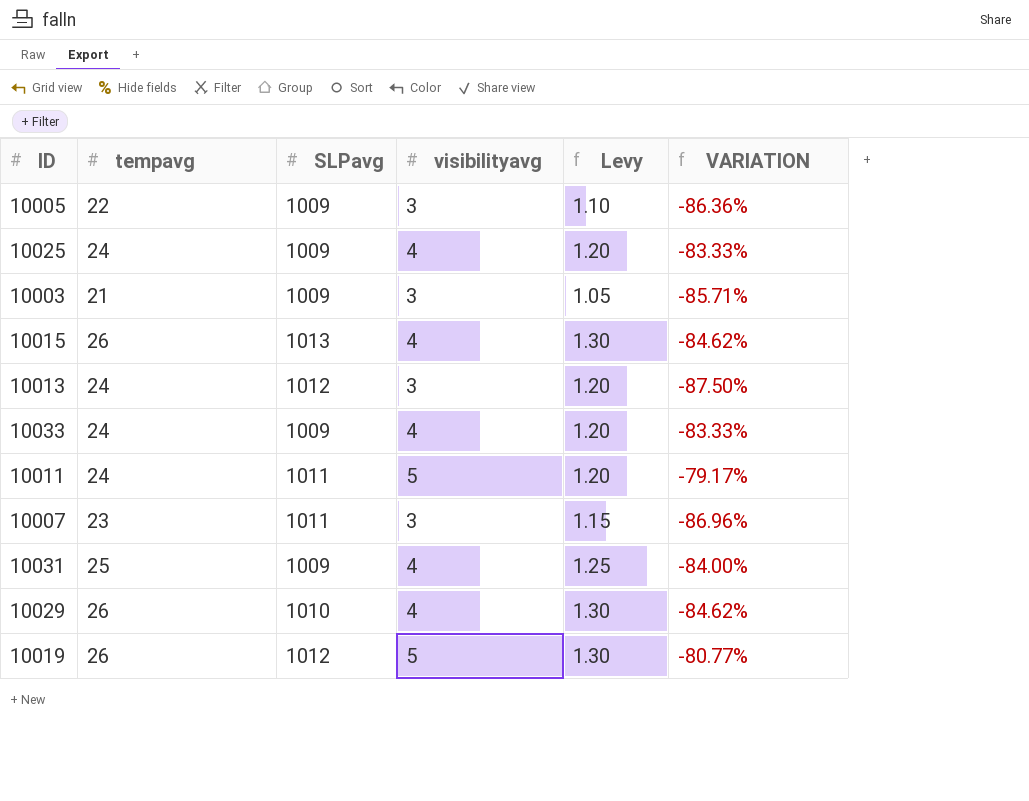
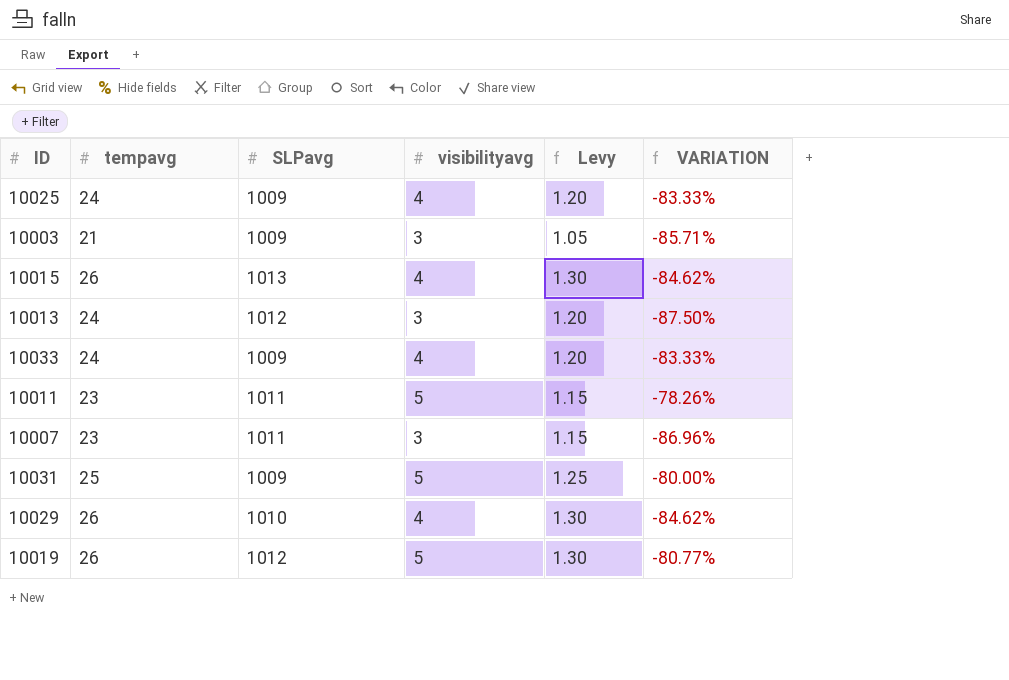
row 10005: 22 | 1009 | 3 | 1.10 | -86.36% -> none
10011 | tempavg: 24 -> 23
10011 | Levy: 1.20 -> 1.15
10011 | VARIATION: -79.17% -> -78.26%
10031 | visibilityavg: 4 -> 5
10031 | VARIATION: -84.00% -> -80.00%

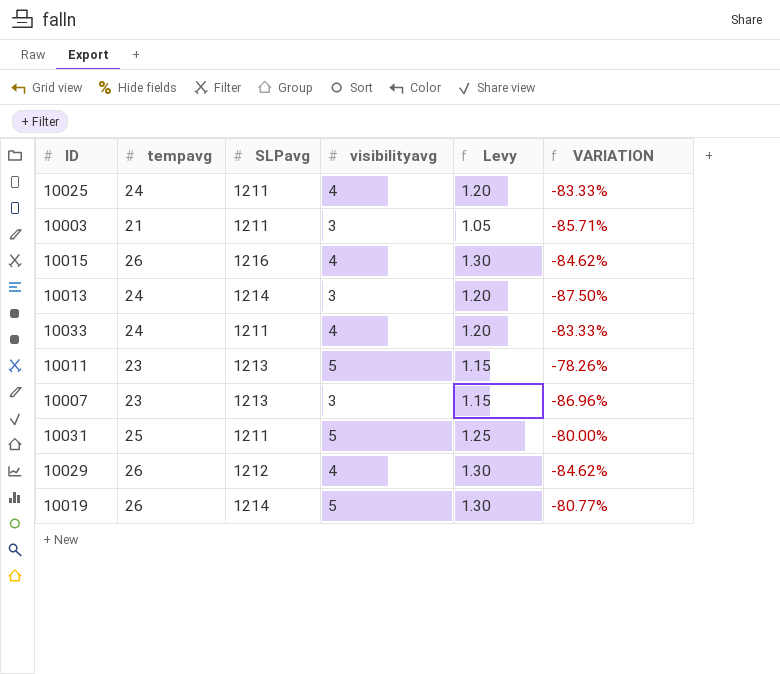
10025 | SLPavg: 1009 -> 1211
10003 | SLPavg: 1009 -> 1211
10015 | SLPavg: 1013 -> 1216
10013 | SLPavg: 1012 -> 1214
10033 | SLPavg: 1009 -> 1211
10011 | SLPavg: 1011 -> 1213
10007 | SLPavg: 1011 -> 1213
10031 | SLPavg: 1009 -> 1211
10029 | SLPavg: 1010 -> 1212
10019 | SLPavg: 1012 -> 1214

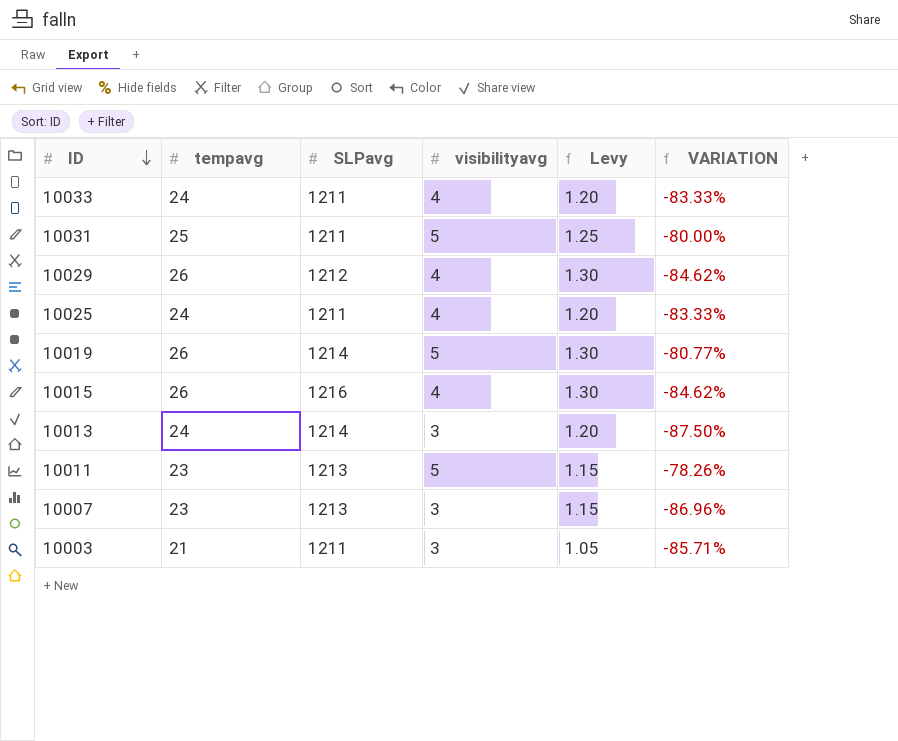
row order: none -> ID descending

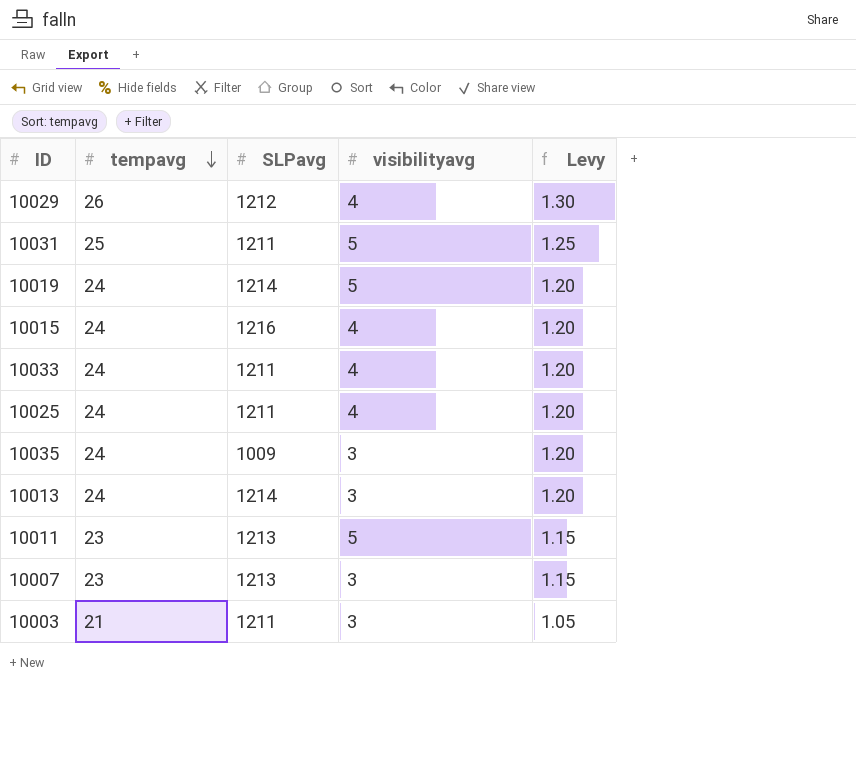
row order: ID descending -> tempavg descending
column VARIATION | formula: ([visibilityavg] - [tempavg]) / [tempavg] -> none
10019 | tempavg: 26 -> 24
10019 | Levy: 1.30 -> 1.20
10015 | tempavg: 26 -> 24
10015 | Levy: 1.30 -> 1.20
row 10035: none -> 24 | 1009 | 3 | 1.20

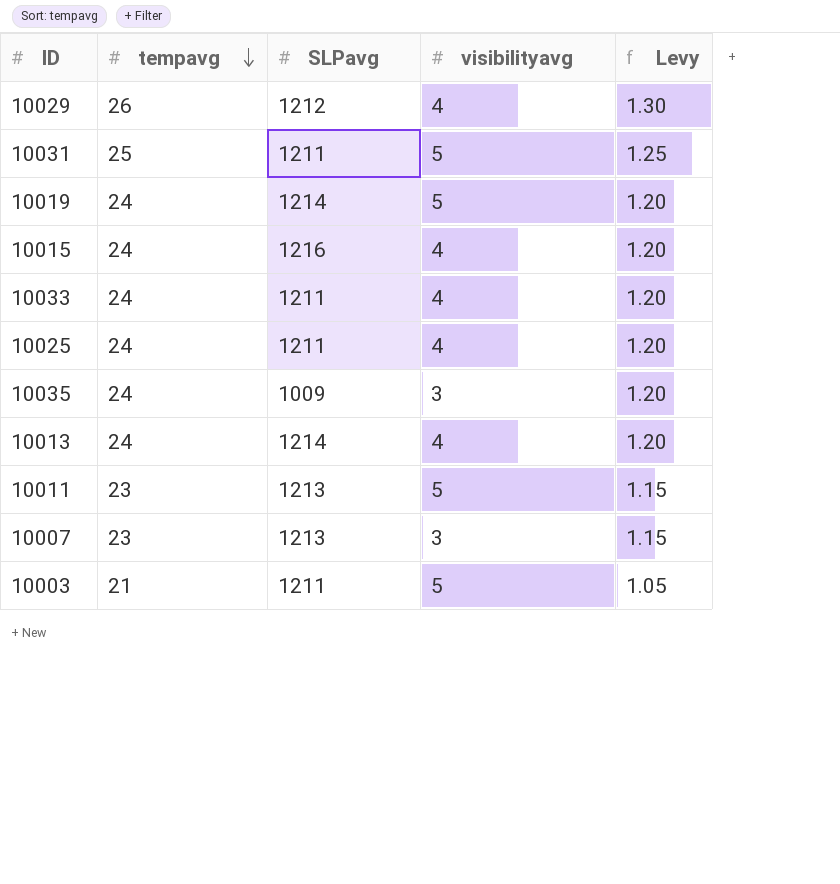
10013 | visibilityavg: 3 -> 4
10003 | visibilityavg: 3 -> 5

